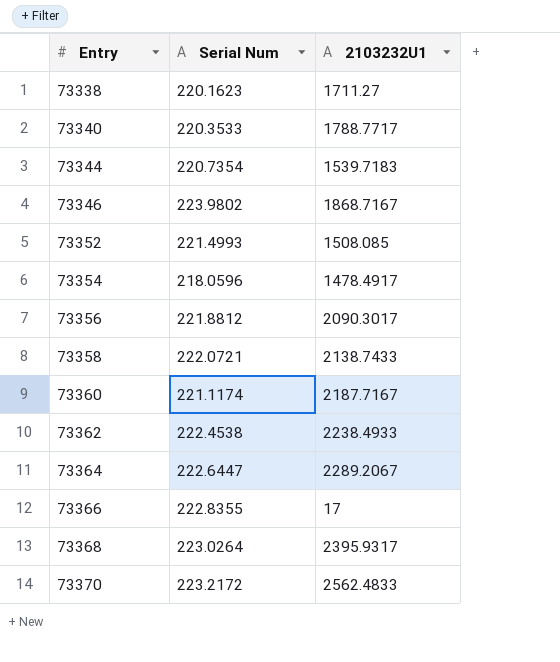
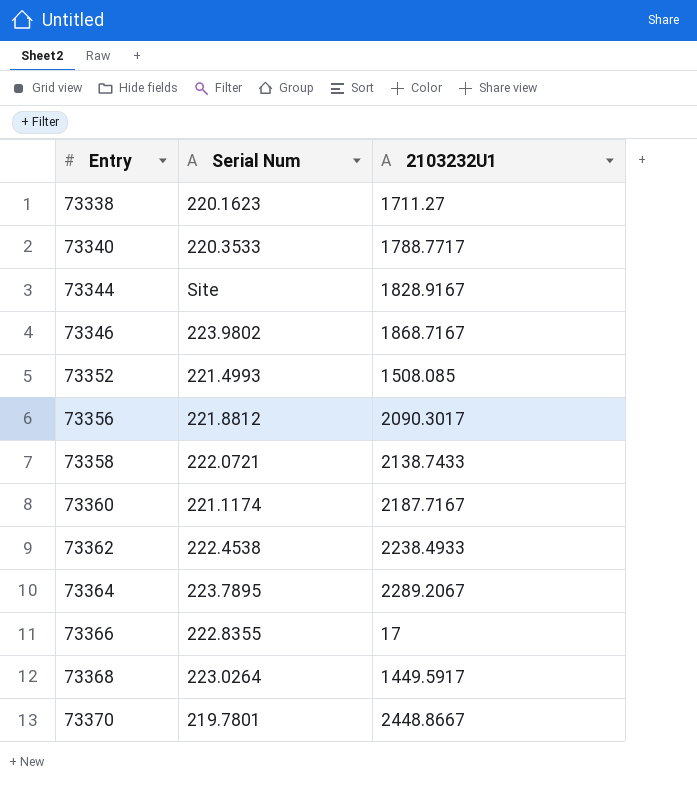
row 73354: 218.0596 | 1478.4917 -> none
73344 | Serial Num: 220.7354 -> Site
73344 | 2103232U1: 1539.7183 -> 1828.9167
73364 | Serial Num: 222.6447 -> 223.7895
73368 | 2103232U1: 2395.9317 -> 1449.5917
73370 | Serial Num: 223.2172 -> 219.7801
73370 | 2103232U1: 2562.4833 -> 2448.8667

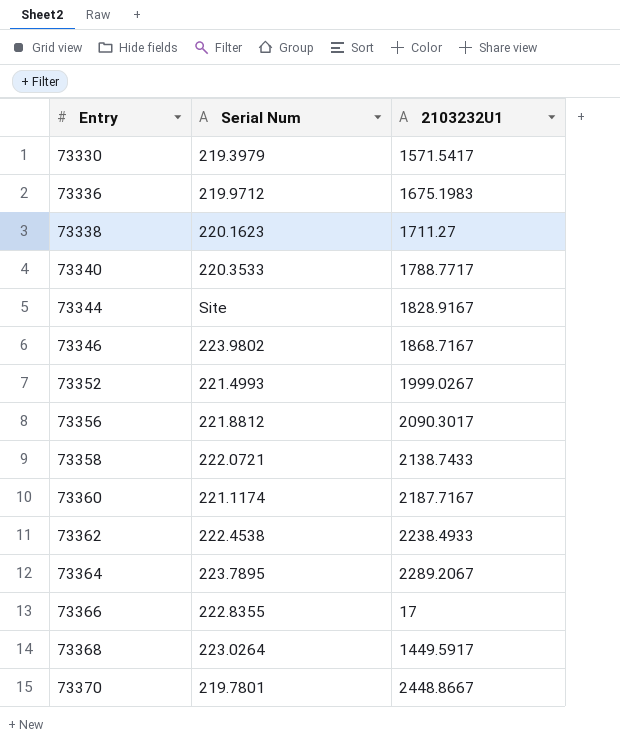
row 73330: none -> 219.3979 | 1571.5417
row 73336: none -> 219.9712 | 1675.1983
73352 | 2103232U1: 1508.085 -> 1999.0267

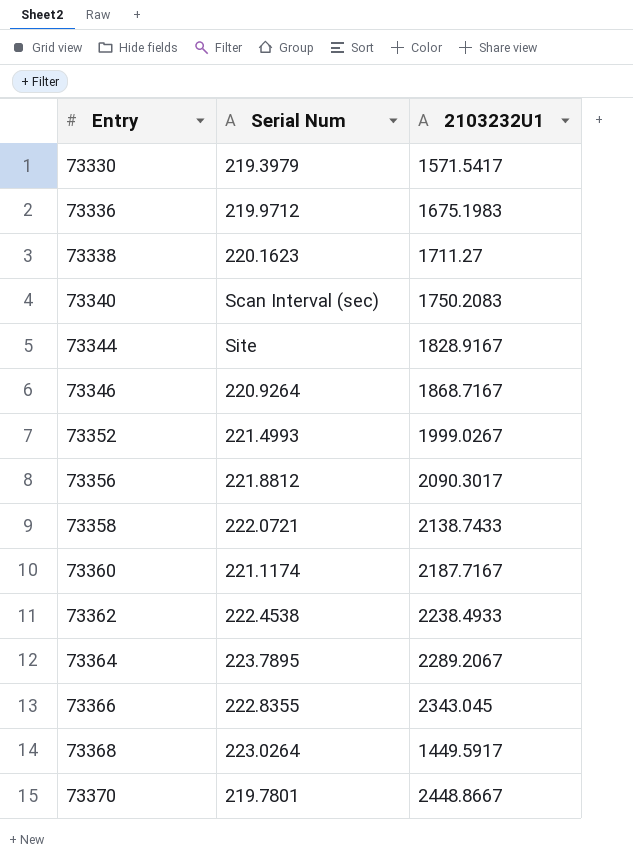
73340 | Serial Num: 220.3533 -> Scan Interval (sec)
73340 | 2103232U1: 1788.7717 -> 1750.2083
73346 | Serial Num: 223.9802 -> 220.9264
73366 | 2103232U1: 17 -> 2343.045

